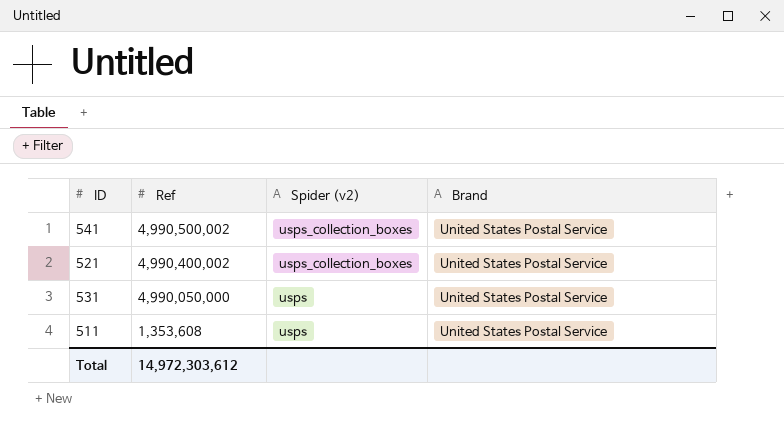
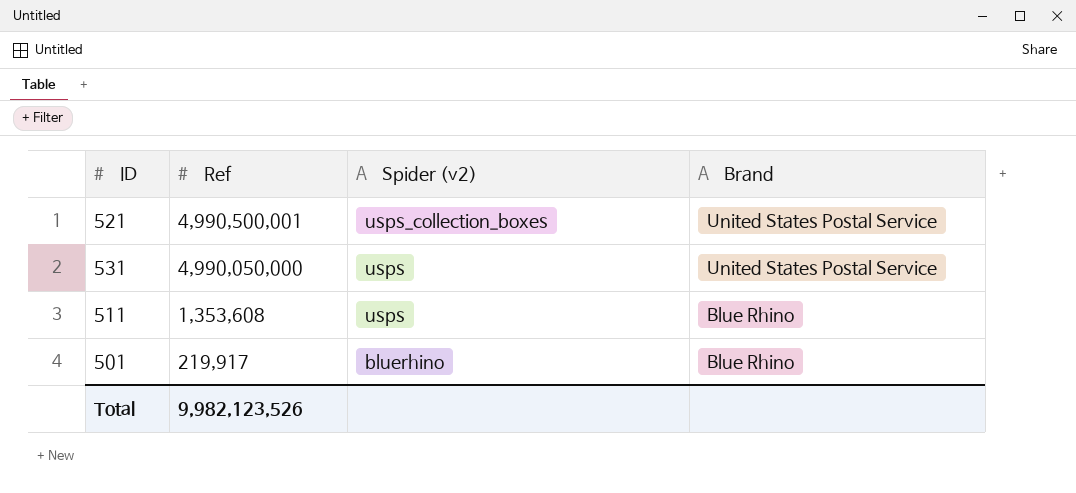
row 541: 4,990,500,002 | usps_collection_boxes | United States Postal Service -> none
521 | Ref: 4,990,400,002 -> 4,990,500,001
511 | Brand: United States Postal Service -> Blue Rhino
row 501: none -> 219,917 | bluerhino | Blue Rhino
Total | Ref: 14,972,303,612 -> 9,982,123,526

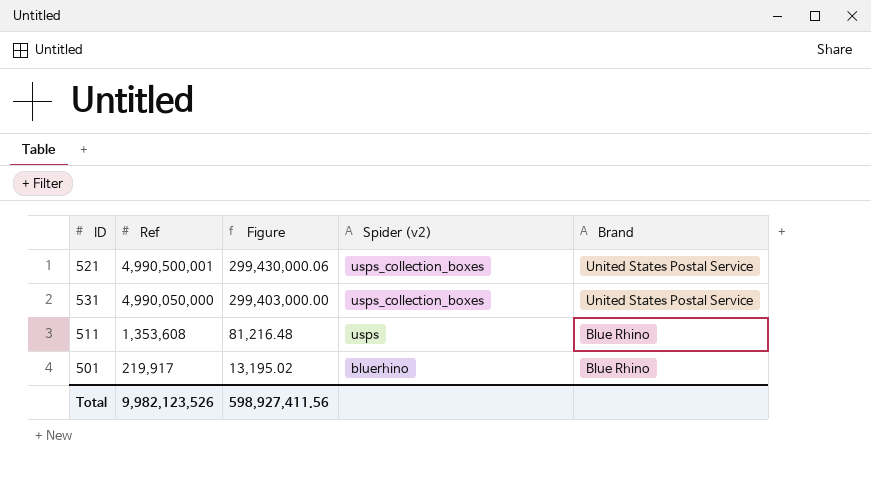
column Figure | formula: none -> [Ref] * 0.06
531 | Spider (v2): usps -> usps_collection_boxes

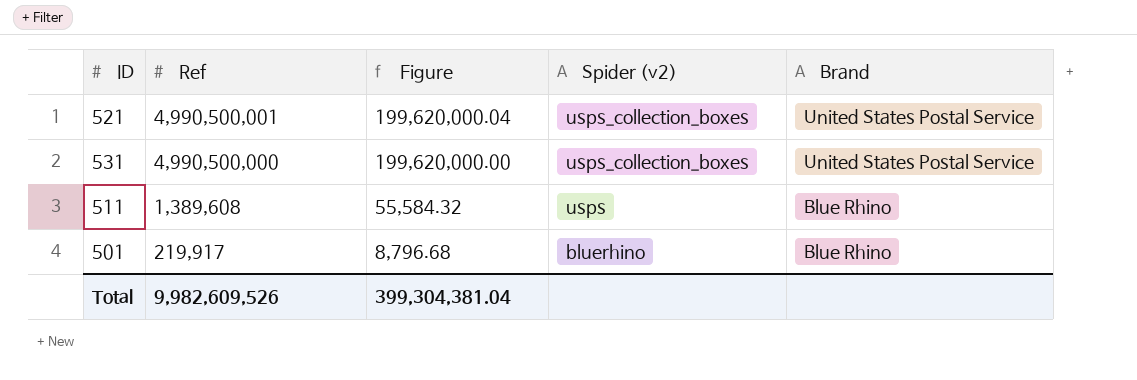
column Figure | formula: [Ref] * 0.06 -> [Ref] * 0.04
531 | Ref: 4,990,050,000 -> 4,990,500,000
511 | Ref: 1,353,608 -> 1,389,608
Total | Ref: 9,982,123,526 -> 9,982,609,526
Total | Figure: 598,927,411.56 -> 399,304,381.04

